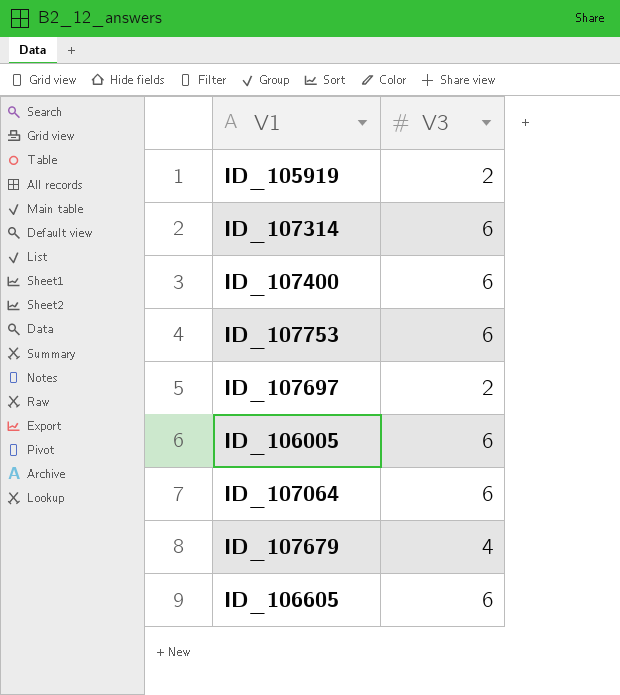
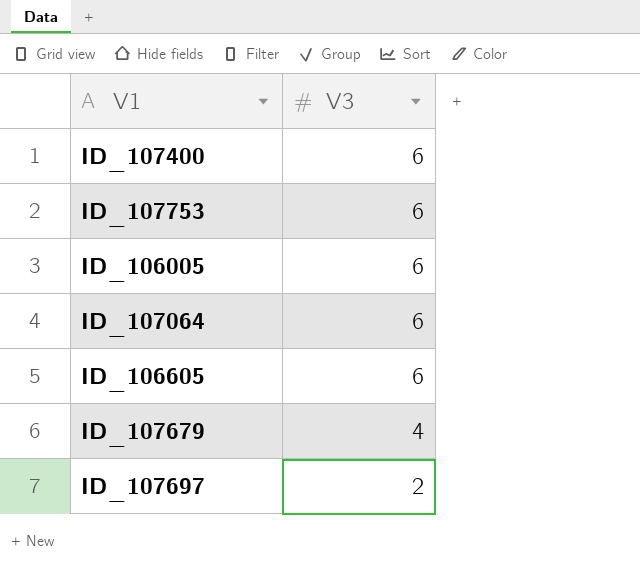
row order: none -> V3 descending
row ID_105919: 2 -> none
row ID_107314: 6 -> none

